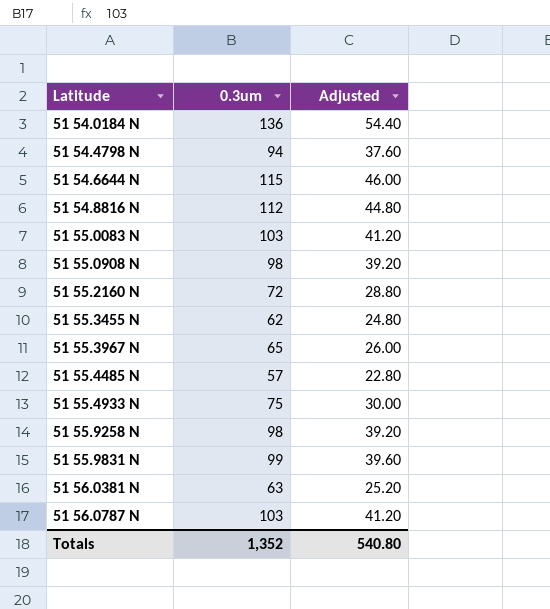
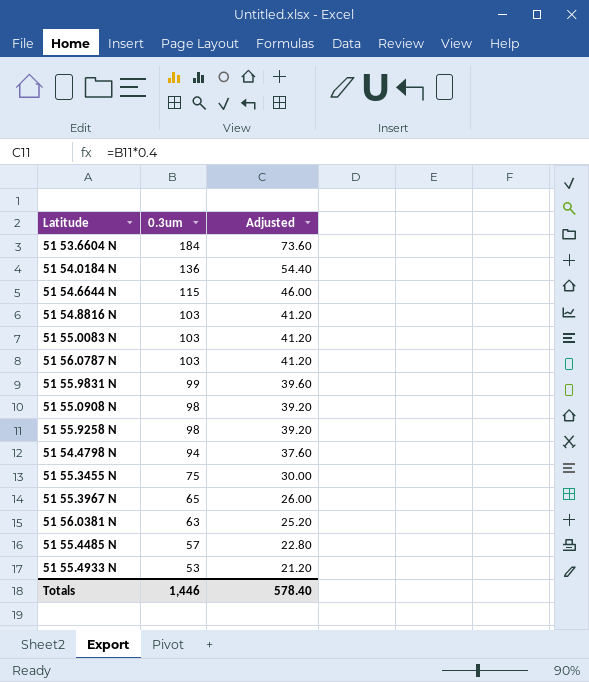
row order: Latitude ascending -> 0.3um descending
row 51 55.2160 N: 72 | 28.80 -> none
row 51 53.6604 N: none -> 184 | 73.60
51 54.8816 N | 0.3um: 112 -> 103
51 54.8816 N | Adjusted: 44.80 -> 41.20
51 55.3455 N | 0.3um: 62 -> 75
51 55.3455 N | Adjusted: 24.80 -> 30.00
51 55.4933 N | 0.3um: 75 -> 53
51 55.4933 N | Adjusted: 30.00 -> 21.20
Totals | 0.3um: 1,352 -> 1,446
Totals | Adjusted: 540.80 -> 578.40

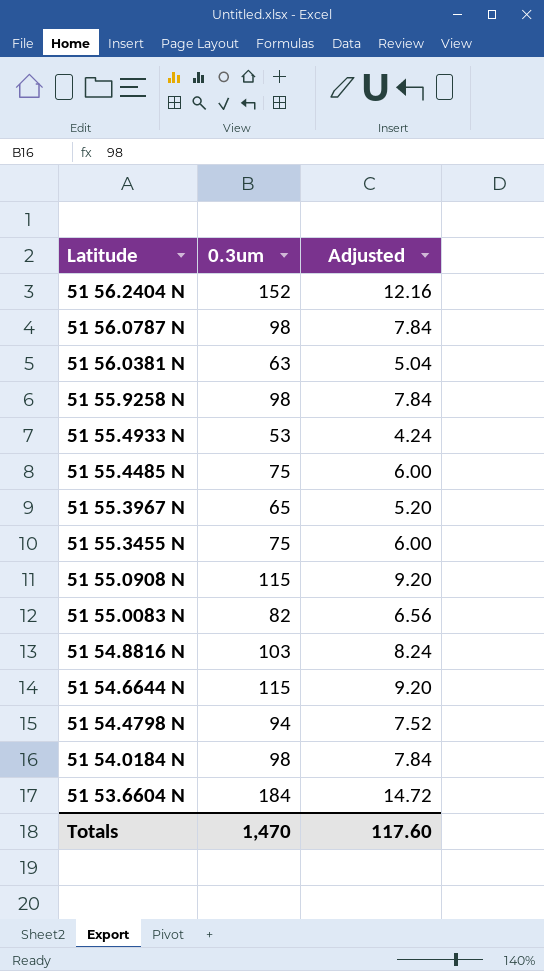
row order: 0.3um descending -> Latitude descending
column Adjusted | formula: [0.3um] * 0.4 -> [0.3um] * 0.08
row 51 55.9831 N: 99 | 39.60 -> none
row 51 56.2404 N: none -> 152 | 12.16
51 56.0787 N | 0.3um: 103 -> 98
51 55.4485 N | 0.3um: 57 -> 75
51 55.0908 N | 0.3um: 98 -> 115
51 55.0083 N | 0.3um: 103 -> 82
51 54.0184 N | 0.3um: 136 -> 98
Totals | 0.3um: 1,446 -> 1,470
Totals | Adjusted: 578.40 -> 117.60

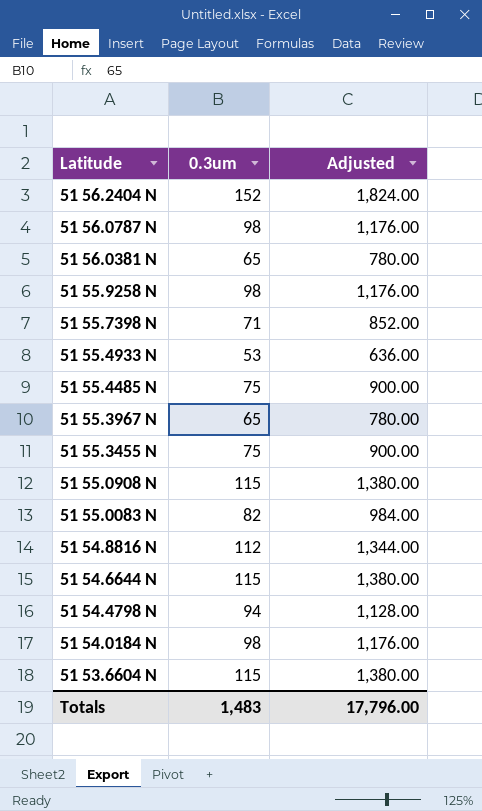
column Adjusted | formula: [0.3um] * 0.08 -> [0.3um] * 12
51 56.0381 N | 0.3um: 63 -> 65
row 51 55.7398 N: none -> 71 | 852.00
51 54.8816 N | 0.3um: 103 -> 112
51 53.6604 N | 0.3um: 184 -> 115
Totals | 0.3um: 1,470 -> 1,483
Totals | Adjusted: 117.60 -> 17,796.00

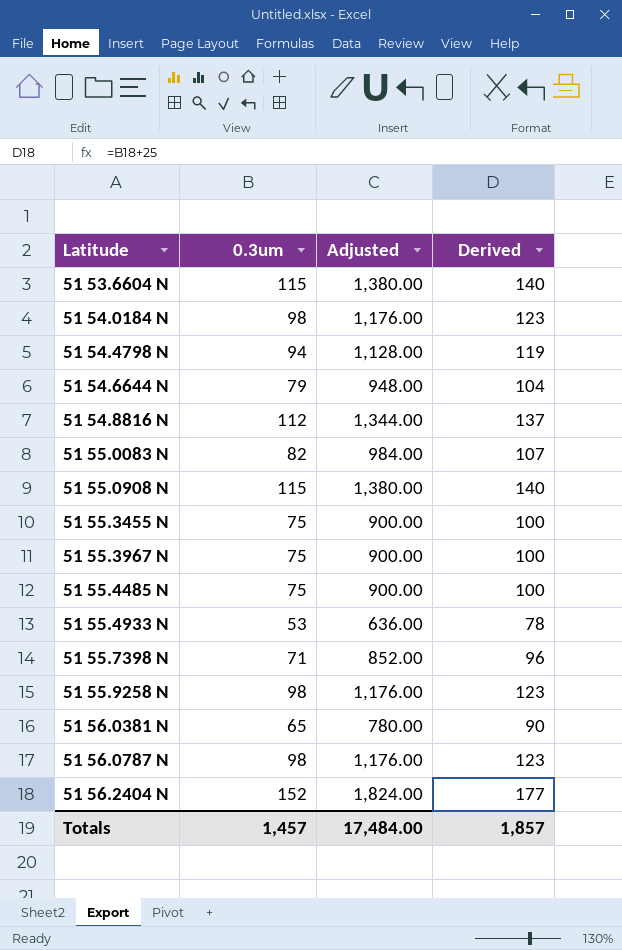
row order: Latitude descending -> Latitude ascending
column Derived | formula: none -> [0.3um] + 25
51 54.6644 N | 0.3um: 115 -> 79
51 54.6644 N | Adjusted: 1,380.00 -> 948.00
51 55.3967 N | 0.3um: 65 -> 75
51 55.3967 N | Adjusted: 780.00 -> 900.00
Totals | 0.3um: 1,483 -> 1,457
Totals | Adjusted: 17,796.00 -> 17,484.00

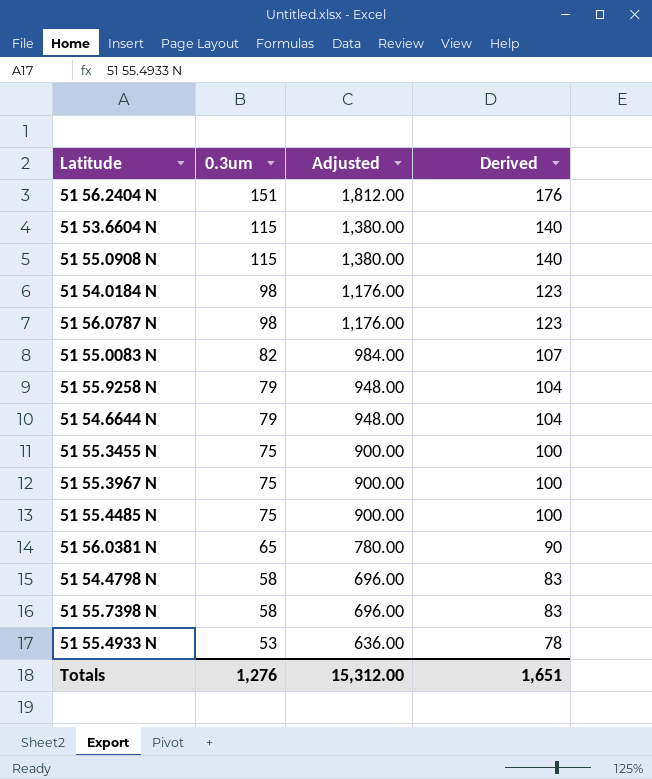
row order: Latitude ascending -> 0.3um descending
row 51 54.8816 N: 112 | 1,344.00 | 137 -> none
51 56.2404 N | 0.3um: 152 -> 151
51 56.2404 N | Adjusted: 1,824.00 -> 1,812.00
51 56.2404 N | Derived: 177 -> 176
51 55.9258 N | 0.3um: 98 -> 79
51 55.9258 N | Adjusted: 1,176.00 -> 948.00
51 55.9258 N | Derived: 123 -> 104
51 54.4798 N | 0.3um: 94 -> 58
51 54.4798 N | Adjusted: 1,128.00 -> 696.00
51 54.4798 N | Derived: 119 -> 83
51 55.7398 N | 0.3um: 71 -> 58
51 55.7398 N | Adjusted: 852.00 -> 696.00
51 55.7398 N | Derived: 96 -> 83
Totals | 0.3um: 1,457 -> 1,276
Totals | Adjusted: 17,484.00 -> 15,312.00
Totals | Derived: 1,857 -> 1,651

